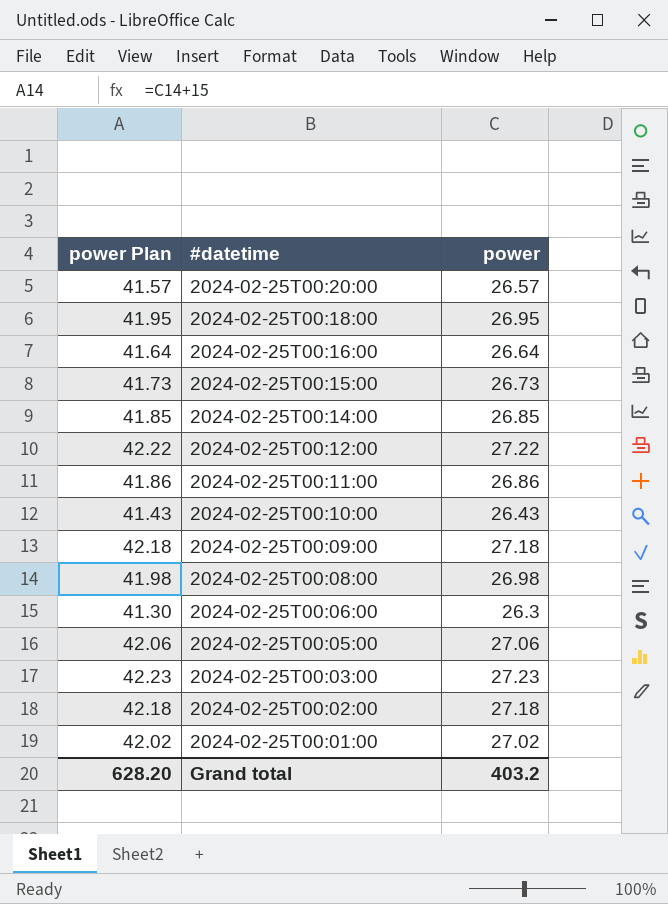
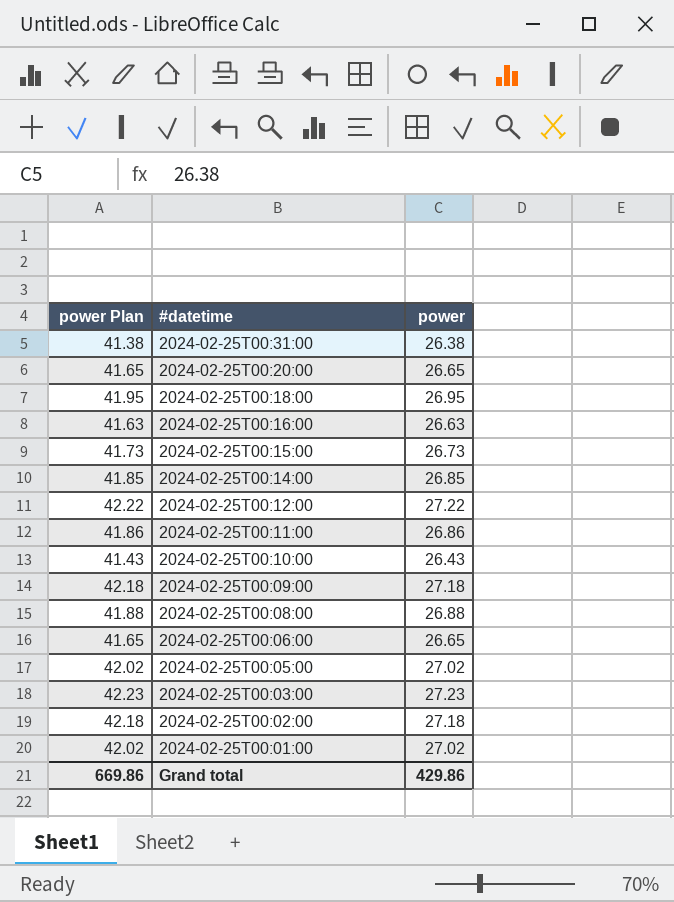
row 2024-02-25T00:31:00: none -> 41.38 | 26.38
2024-02-25T00:20:00 | power Plan: 41.57 -> 41.65
2024-02-25T00:20:00 | power: 26.57 -> 26.65
2024-02-25T00:16:00 | power Plan: 41.64 -> 41.63
2024-02-25T00:16:00 | power: 26.64 -> 26.63
2024-02-25T00:08:00 | power Plan: 41.98 -> 41.88
2024-02-25T00:08:00 | power: 26.98 -> 26.88
2024-02-25T00:06:00 | power Plan: 41.30 -> 41.65
2024-02-25T00:06:00 | power: 26.3 -> 26.65
2024-02-25T00:05:00 | power Plan: 42.06 -> 42.02
2024-02-25T00:05:00 | power: 27.06 -> 27.02
Grand total | power Plan: 628.20 -> 669.86
Grand total | power: 403.2 -> 429.86

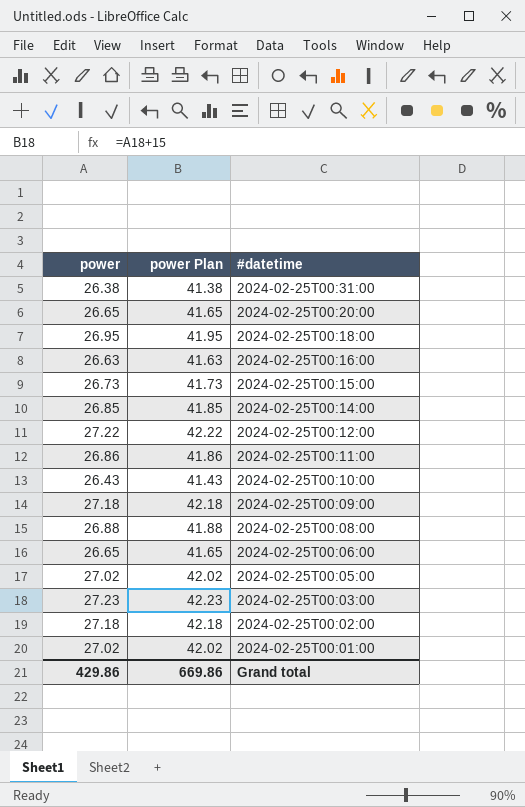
column power | position: 3 -> 1

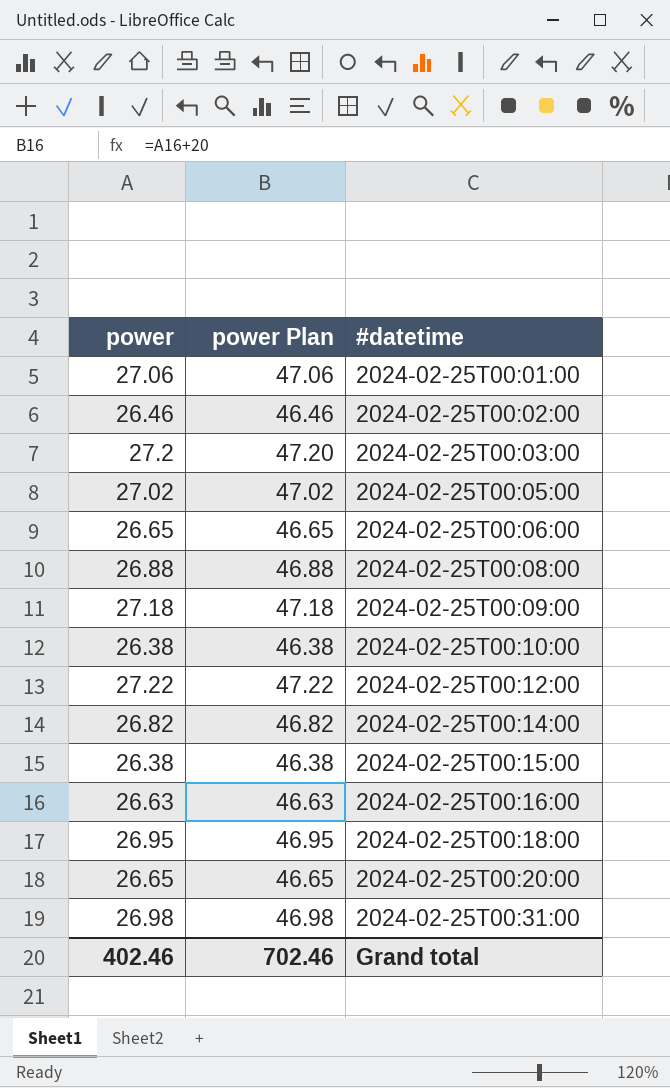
row order: #datetime descending -> #datetime ascending
column power Plan | formula: [power] + 15 -> [power] + 20
row 2024-02-25T00:11:00: 26.86 | 41.86 -> none
2024-02-25T00:01:00 | power: 27.02 -> 27.06
2024-02-25T00:02:00 | power: 27.18 -> 26.46
2024-02-25T00:03:00 | power: 27.23 -> 27.2
2024-02-25T00:10:00 | power: 26.43 -> 26.38
2024-02-25T00:14:00 | power: 26.85 -> 26.82
2024-02-25T00:15:00 | power: 26.73 -> 26.38
2024-02-25T00:31:00 | power: 26.38 -> 26.98
Grand total | power: 429.86 -> 402.46
Grand total | power Plan: 669.86 -> 702.46

